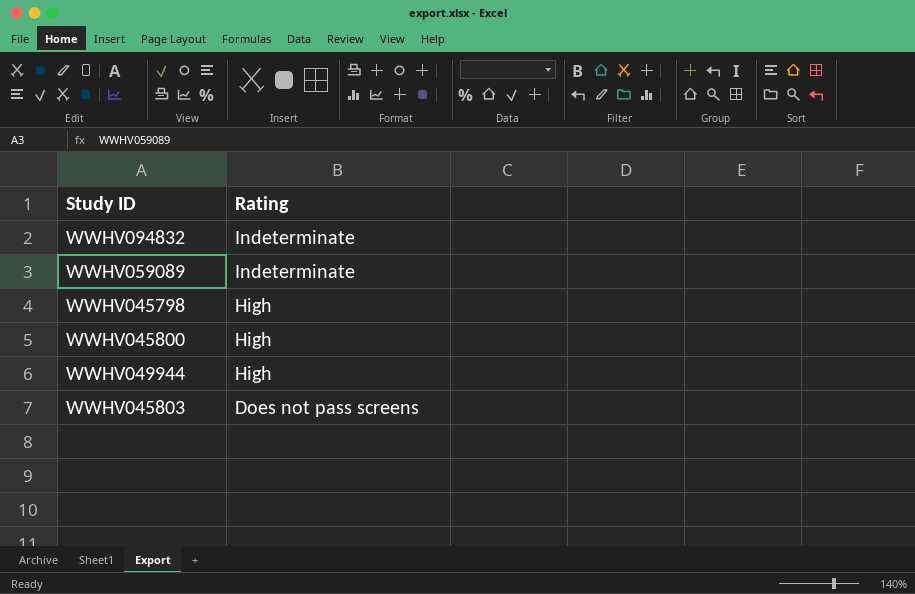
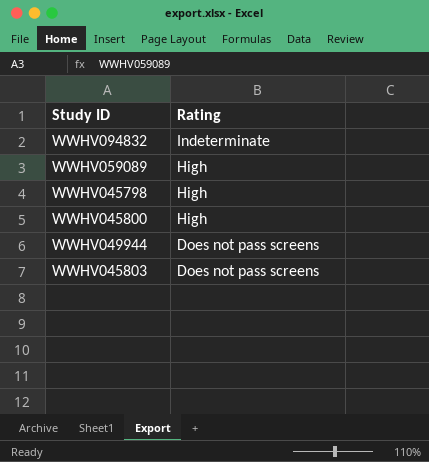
WWHV059089 | Rating: Indeterminate -> High
WWHV049944 | Rating: High -> Does not pass screens

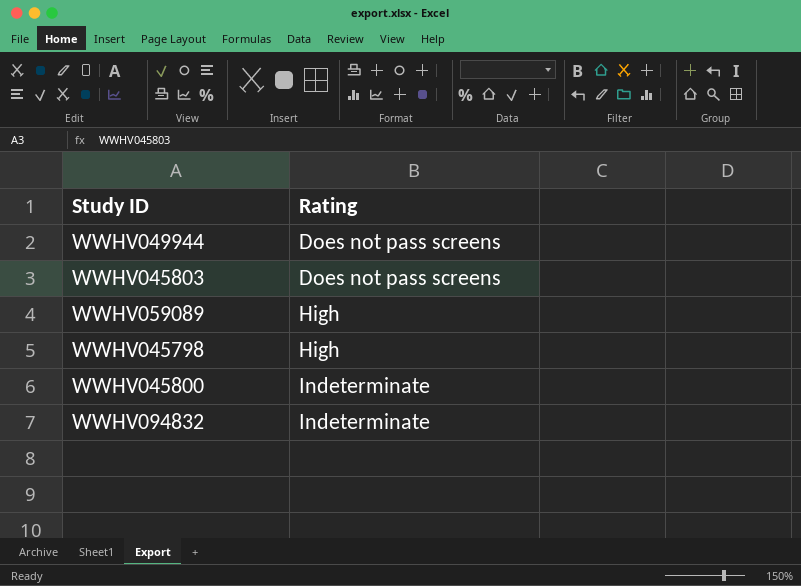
row order: Rating descending -> Rating ascending
WWHV045800 | Rating: High -> Indeterminate

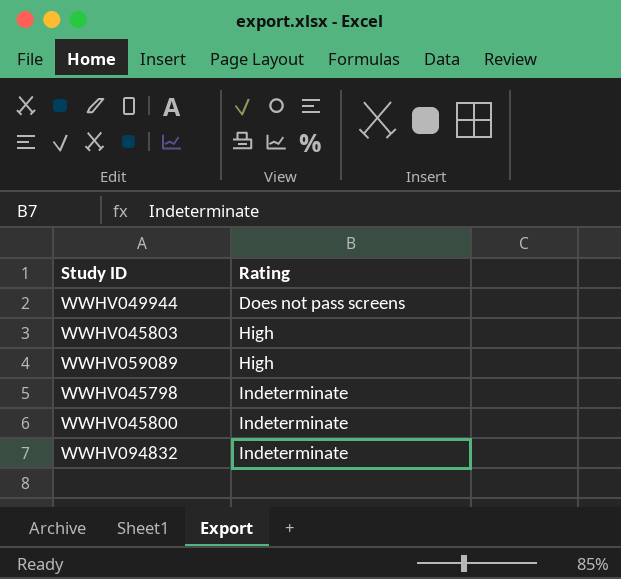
WWHV045803 | Rating: Does not pass screens -> High
WWHV045798 | Rating: High -> Indeterminate

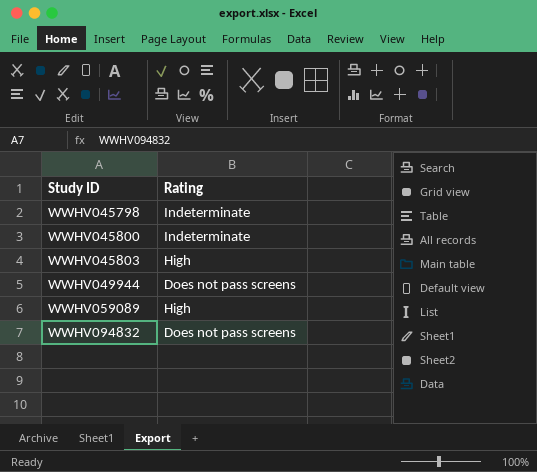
row order: Rating ascending -> Study ID ascending
WWHV094832 | Rating: Indeterminate -> Does not pass screens

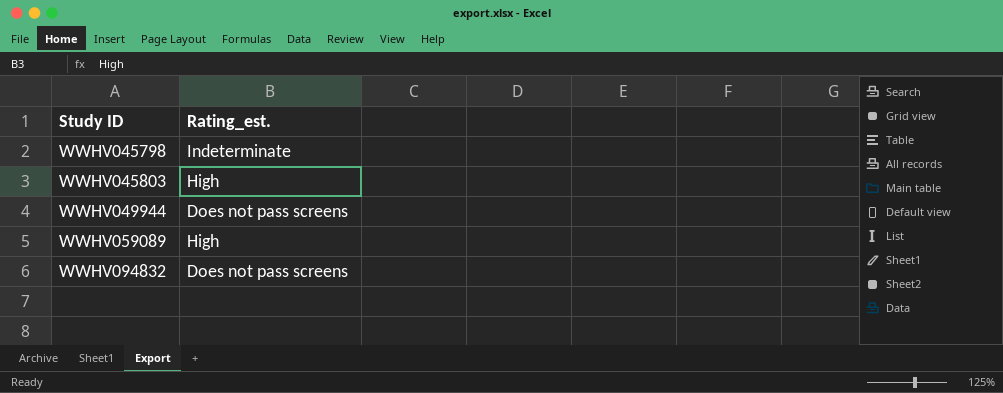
column name: Rating -> Rating_est.
row WWHV045800: Indeterminate -> none

